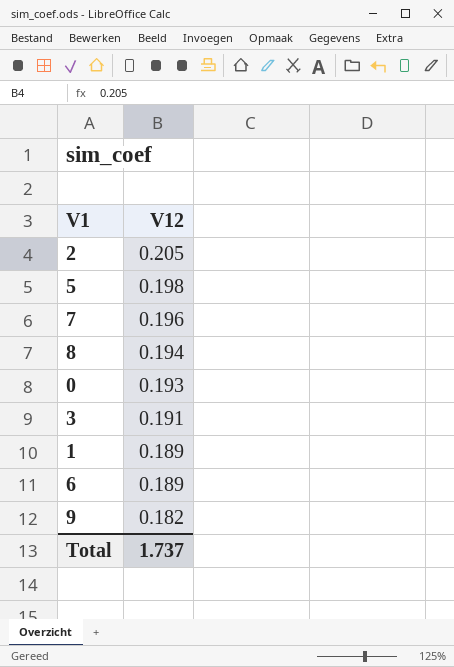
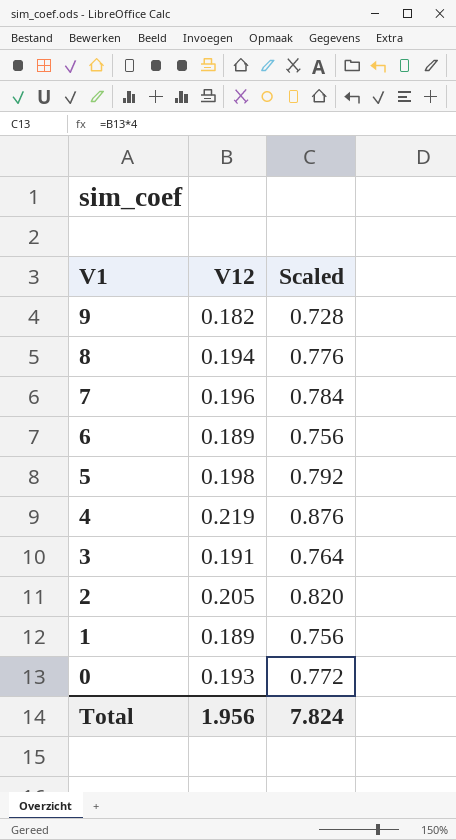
row order: V12 descending -> V1 descending
column Scaled | formula: none -> [V12] * 4
row 4: none -> 0.219 | 0.876
Total | V12: 1.737 -> 1.956

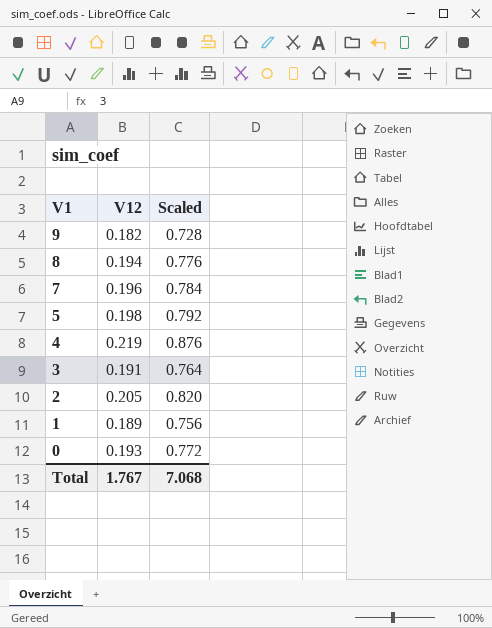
row 6: 0.189 | 0.756 -> none
Total | V12: 1.956 -> 1.767
Total | Scaled: 7.824 -> 7.068

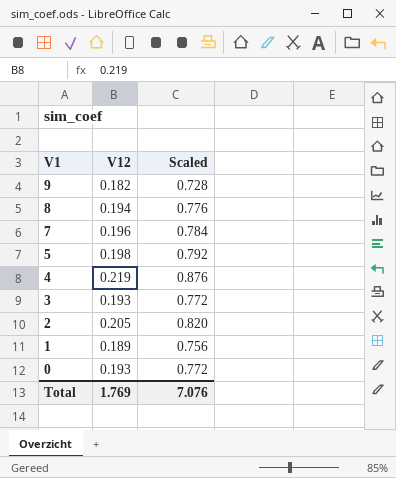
3 | V12: 0.191 -> 0.193
3 | Scaled: 0.764 -> 0.772
Total | V12: 1.767 -> 1.769
Total | Scaled: 7.068 -> 7.076

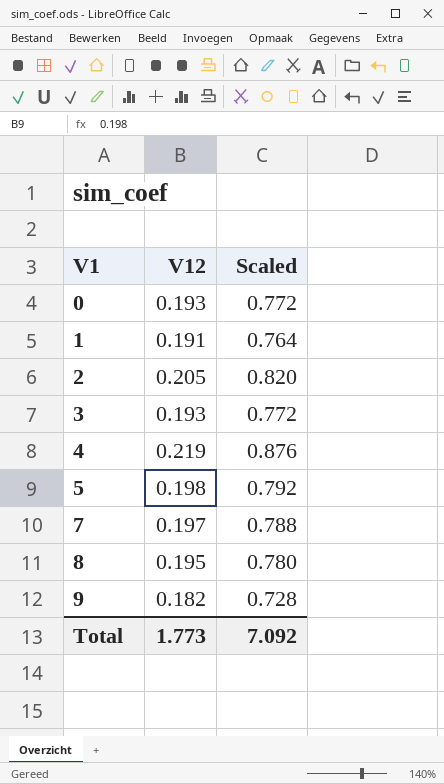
row order: V1 descending -> V1 ascending
1 | V12: 0.189 -> 0.191
1 | Scaled: 0.756 -> 0.764
7 | V12: 0.196 -> 0.197
7 | Scaled: 0.784 -> 0.788
8 | V12: 0.194 -> 0.195
8 | Scaled: 0.776 -> 0.780
Total | V12: 1.769 -> 1.773
Total | Scaled: 7.076 -> 7.092

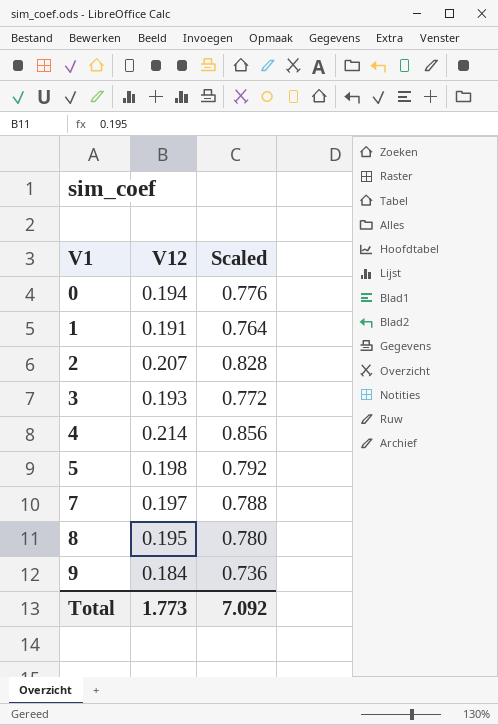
0 | V12: 0.193 -> 0.194
0 | Scaled: 0.772 -> 0.776
2 | V12: 0.205 -> 0.207
2 | Scaled: 0.820 -> 0.828
4 | V12: 0.219 -> 0.214
4 | Scaled: 0.876 -> 0.856
9 | V12: 0.182 -> 0.184
9 | Scaled: 0.728 -> 0.736

